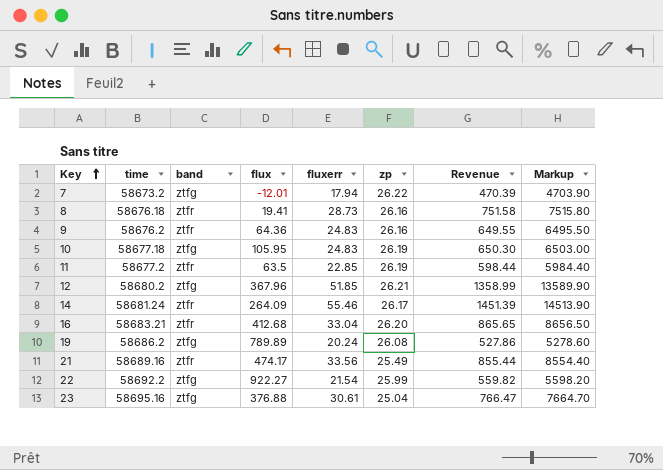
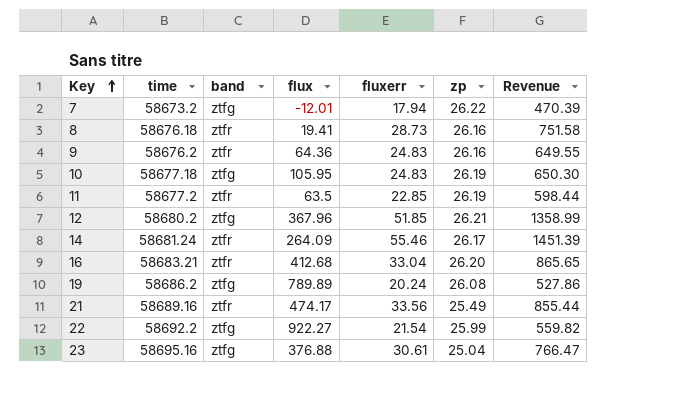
column Markup | formula: [Revenue] * 10 -> none

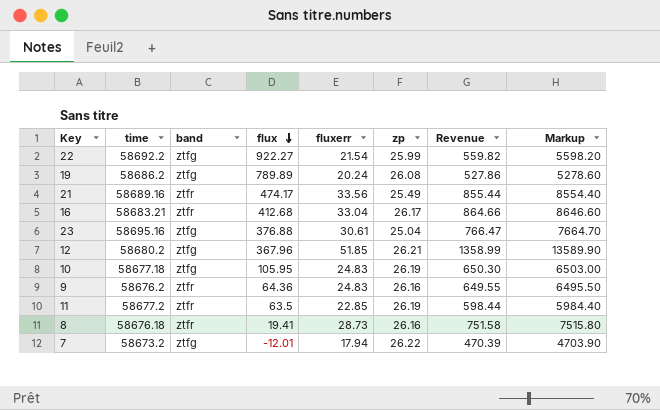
row order: Key ascending -> flux descending
column Markup | formula: none -> [Revenue] * 10
row 14: 58681.24 | ztfr | 264.09 | 55.46 | 26.17 | 1451.39 -> none
16 | zp: 26.20 -> 26.17
16 | Revenue: 865.65 -> 864.66

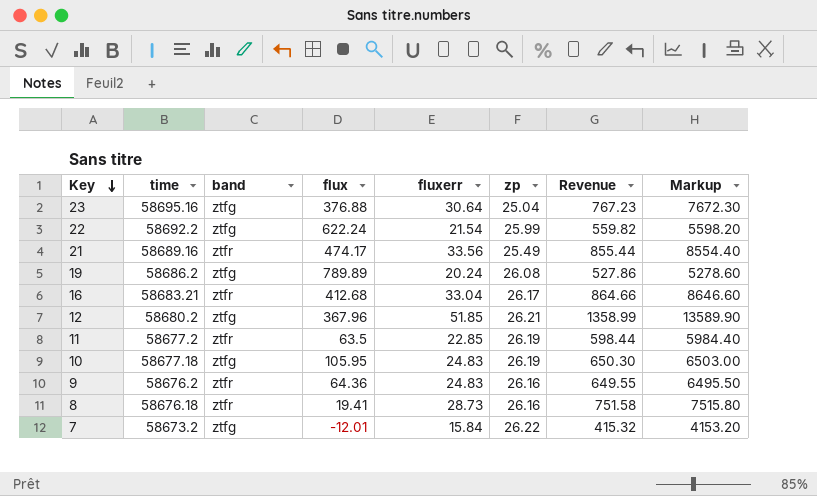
row order: flux descending -> Key descending
23 | fluxerr: 30.61 -> 30.64
23 | Revenue: 766.47 -> 767.23
23 | Markup: 7664.70 -> 7672.30
22 | flux: 922.27 -> 622.24
7 | fluxerr: 17.94 -> 15.84
7 | Revenue: 470.39 -> 415.32
7 | Markup: 4703.90 -> 4153.20

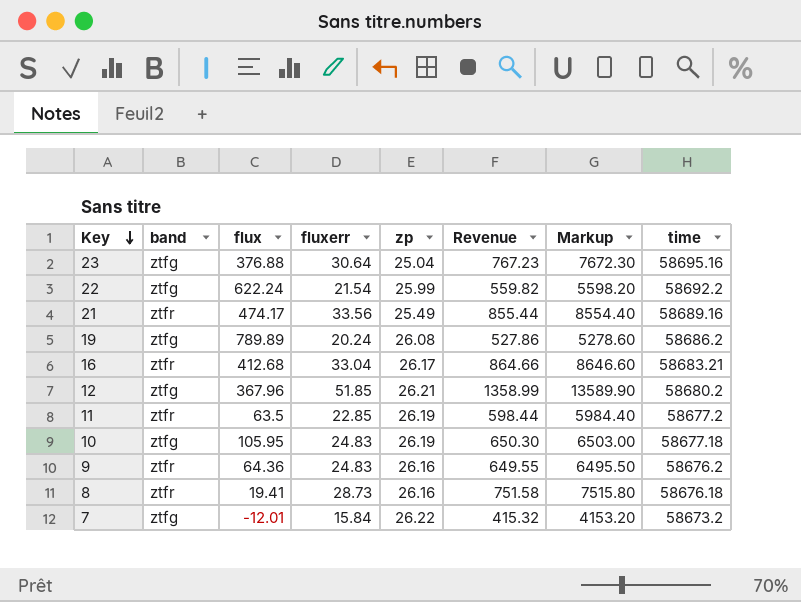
column time | position: 2 -> 8

